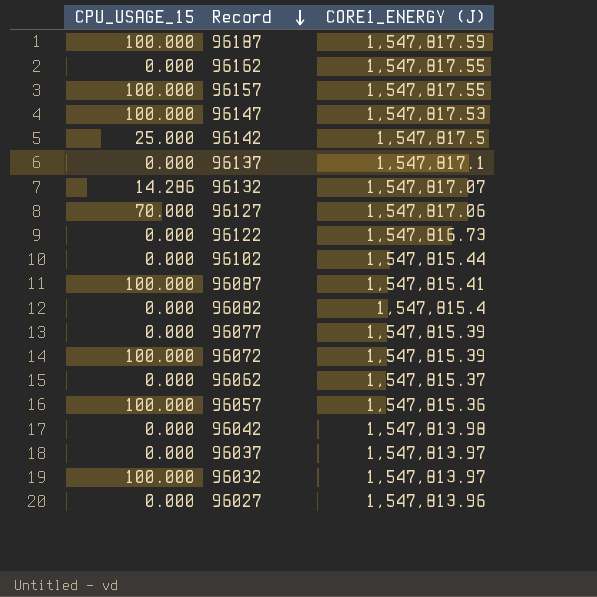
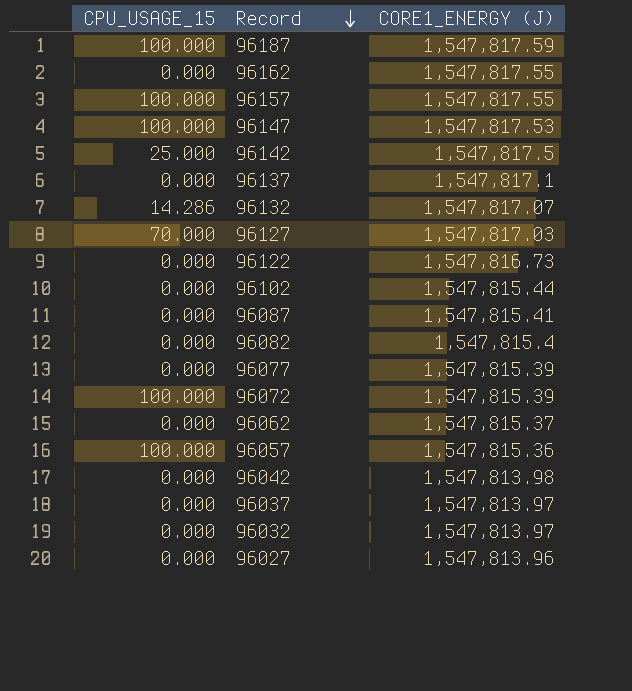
96127 | CORE1_ENERGY (J): 1,547,817.06 -> 1,547,817.03
96087 | CPU_USAGE_15: 100.000 -> 0.000
96032 | CPU_USAGE_15: 100.000 -> 0.000

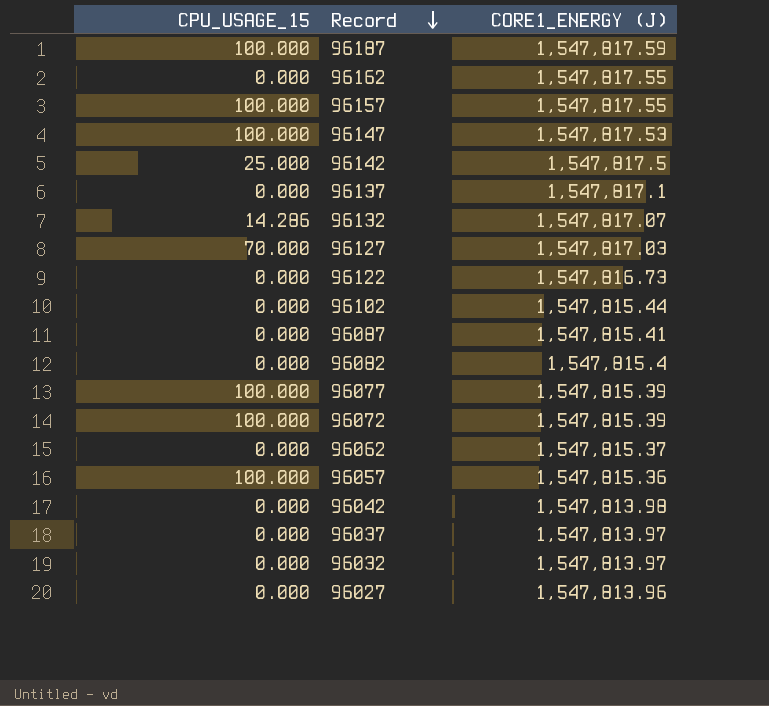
96077 | CPU_USAGE_15: 0.000 -> 100.000

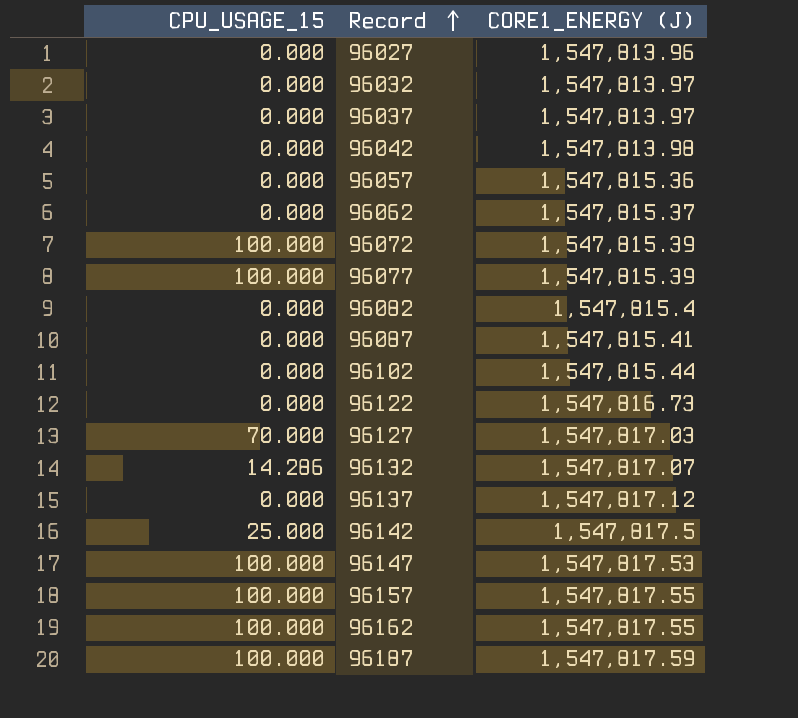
row order: Record descending -> Record ascending
96057 | CPU_USAGE_15: 100.000 -> 0.000
96137 | CORE1_ENERGY (J): 1,547,817.1 -> 1,547,817.12
96162 | CPU_USAGE_15: 0.000 -> 100.000

